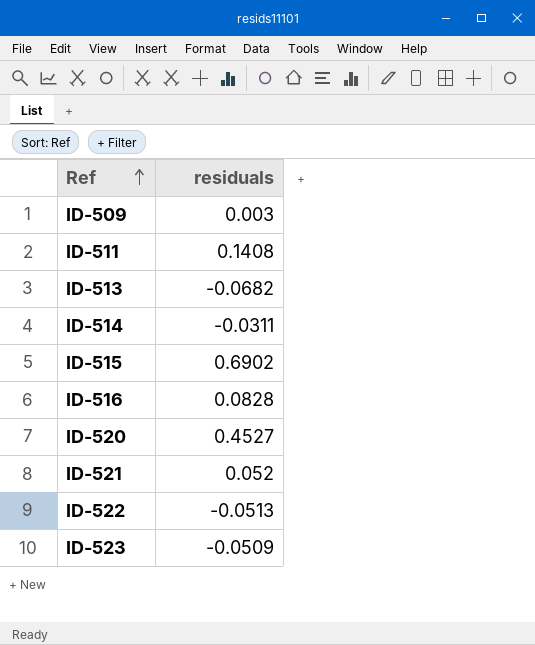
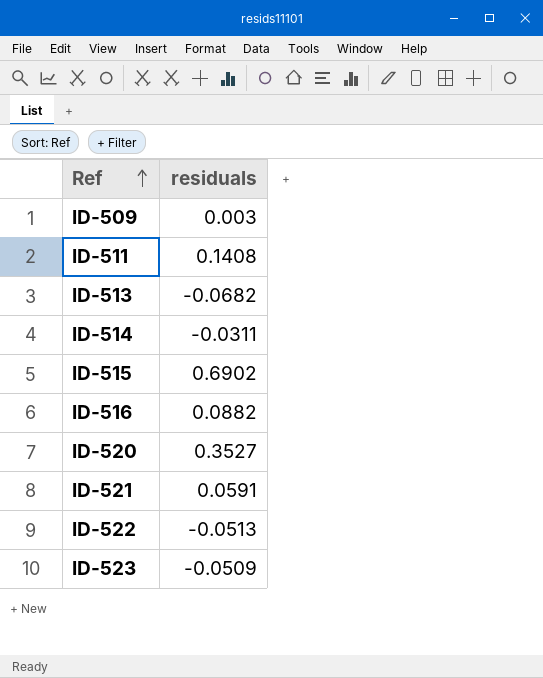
ID-516 | residuals: 0.0828 -> 0.0882
ID-520 | residuals: 0.4527 -> 0.3527
ID-521 | residuals: 0.052 -> 0.0591

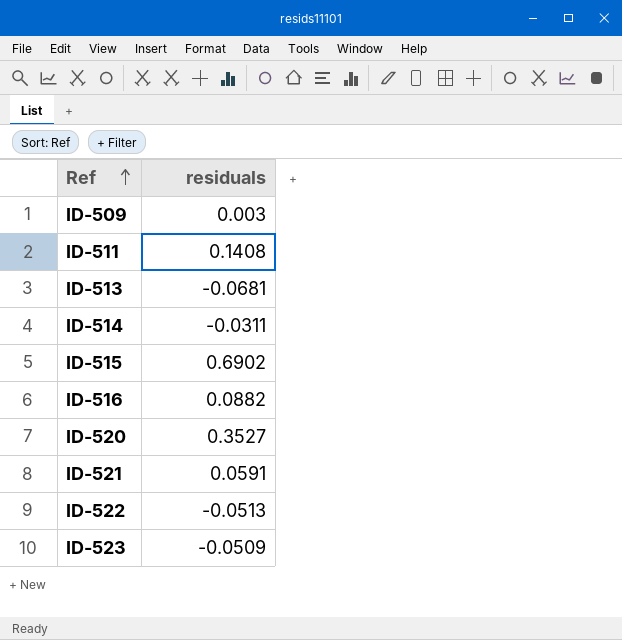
ID-513 | residuals: -0.0682 -> -0.0681

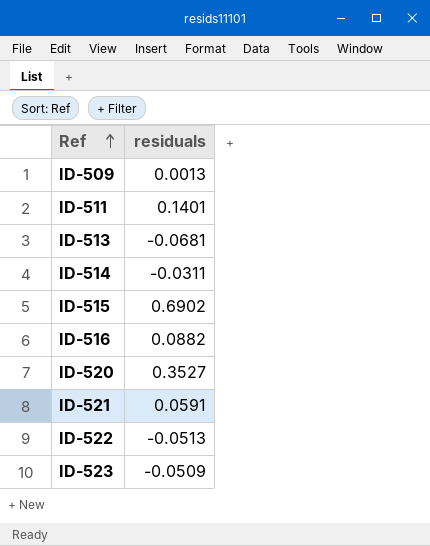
ID-509 | residuals: 0.003 -> 0.0013
ID-511 | residuals: 0.1408 -> 0.1401

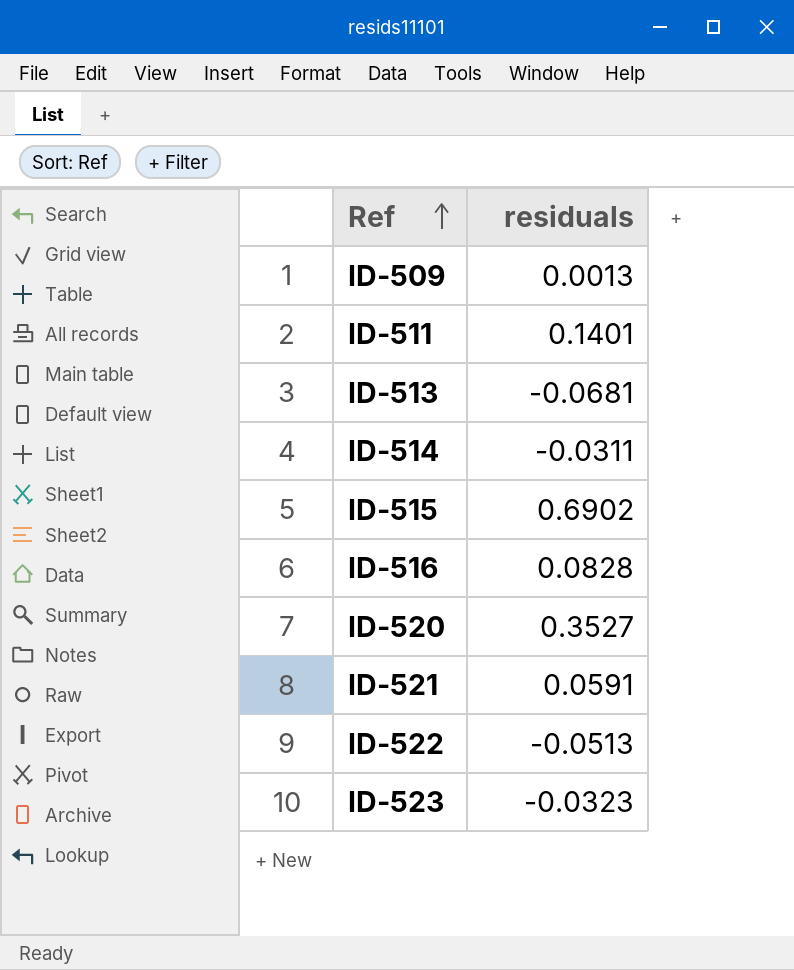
ID-516 | residuals: 0.0882 -> 0.0828
ID-523 | residuals: -0.0509 -> -0.0323

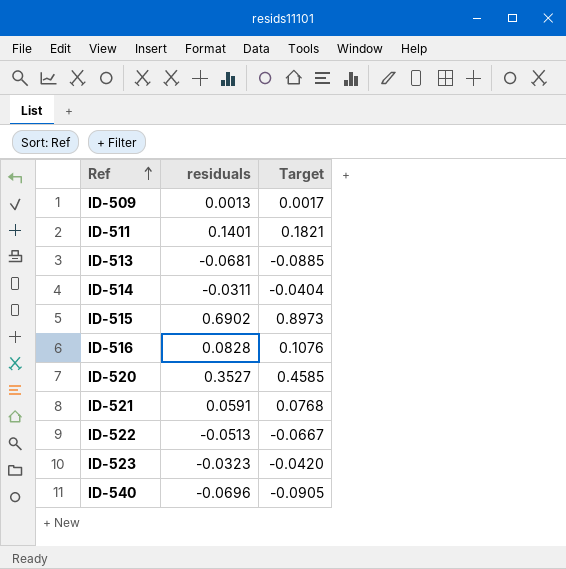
column Target | formula: none -> [residuals] * 1.3
row ID-540: none -> -0.0696 | -0.0905

